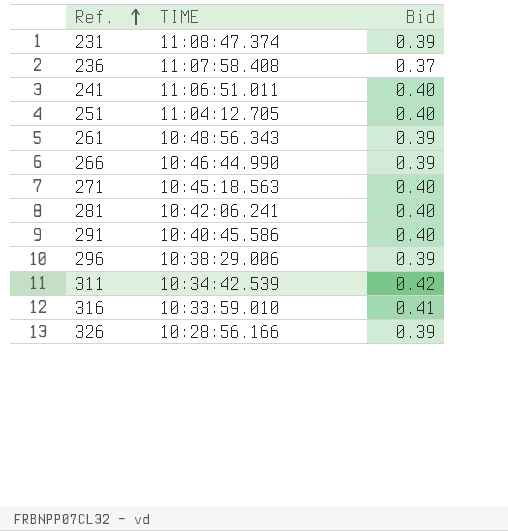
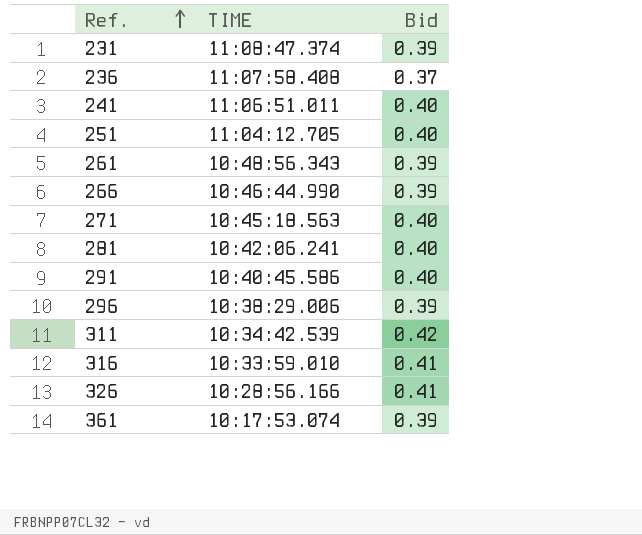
326 | Bid: 0.39 -> 0.41
row 361: none -> 10:17:53.074 | 0.39

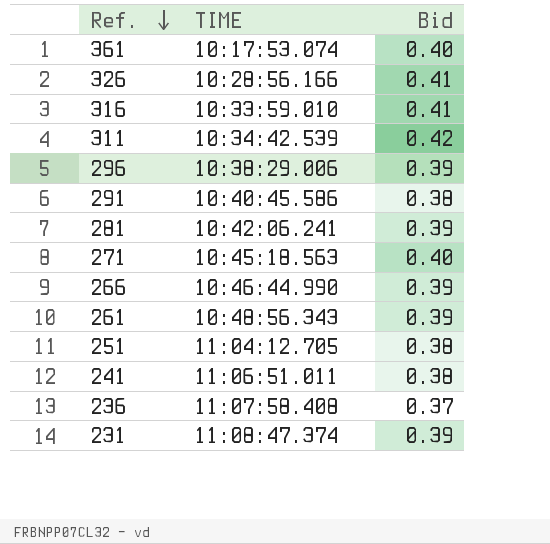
row order: Ref. ascending -> Ref. descending
361 | Bid: 0.39 -> 0.40
291 | Bid: 0.40 -> 0.38
281 | Bid: 0.40 -> 0.39
251 | Bid: 0.40 -> 0.38
241 | Bid: 0.40 -> 0.38

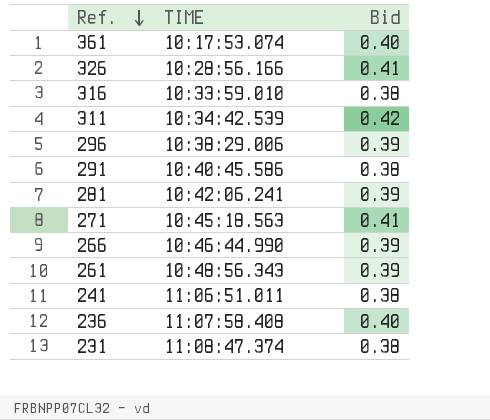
row 251: 11:04:12.705 | 0.38 -> none
316 | Bid: 0.41 -> 0.38
271 | Bid: 0.40 -> 0.41
236 | Bid: 0.37 -> 0.40
231 | Bid: 0.39 -> 0.38

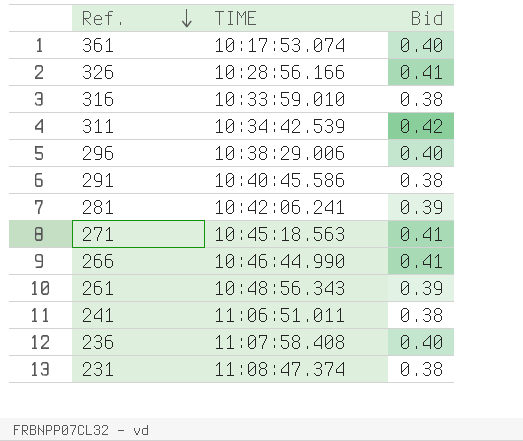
296 | Bid: 0.39 -> 0.40
266 | Bid: 0.39 -> 0.41

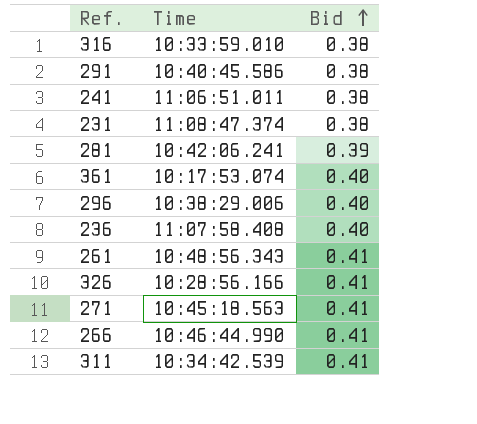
row order: Ref. descending -> Bid ascending
column name: TIME -> Time
261 | Bid: 0.39 -> 0.41
311 | Bid: 0.42 -> 0.41

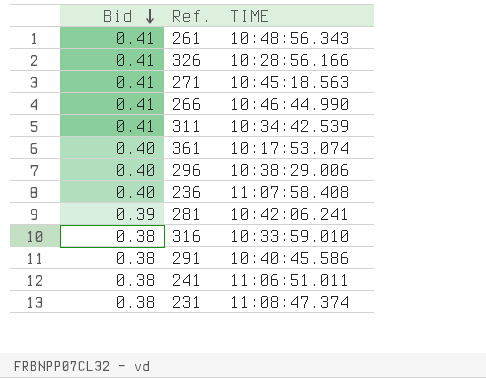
row order: Bid ascending -> Bid descending
column Bid | position: 3 -> 1
column name: Time -> TIME

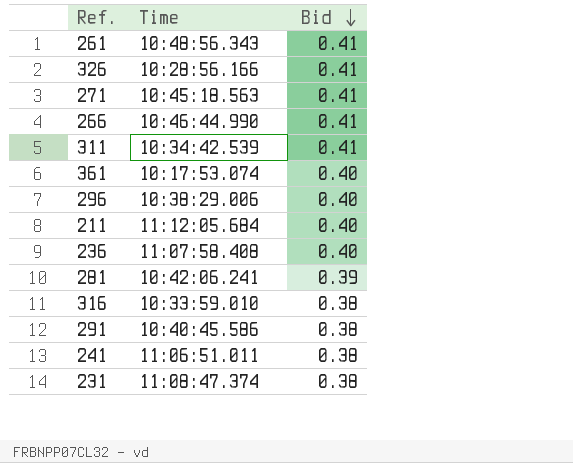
column name: TIME -> Time
column Bid | position: 1 -> 3
row 211: none -> 11:12:05.684 | 0.40

